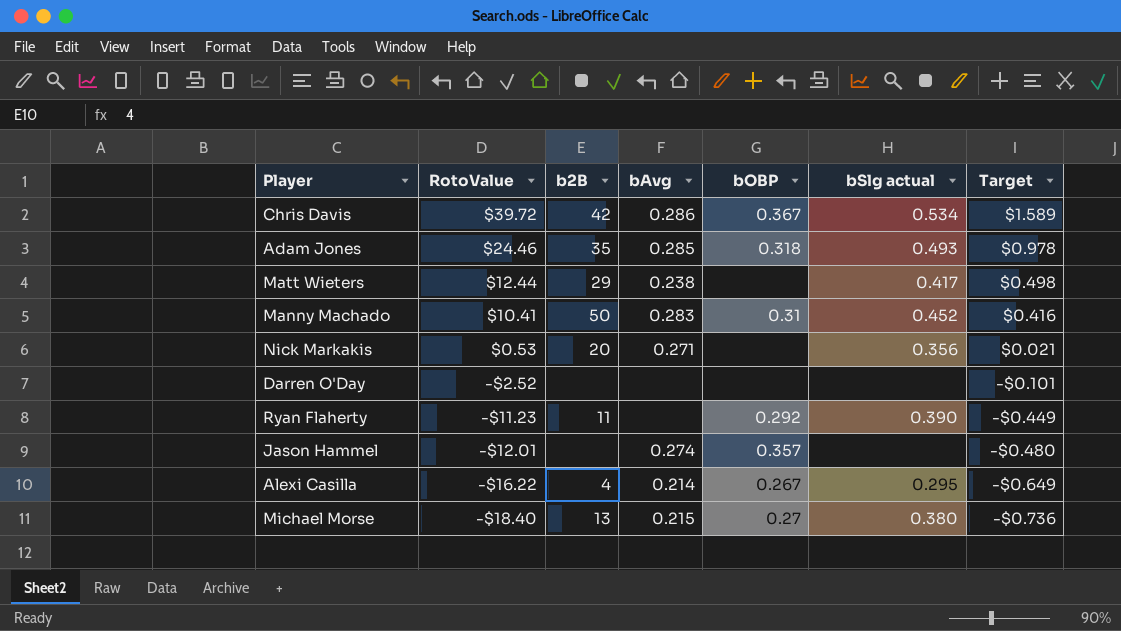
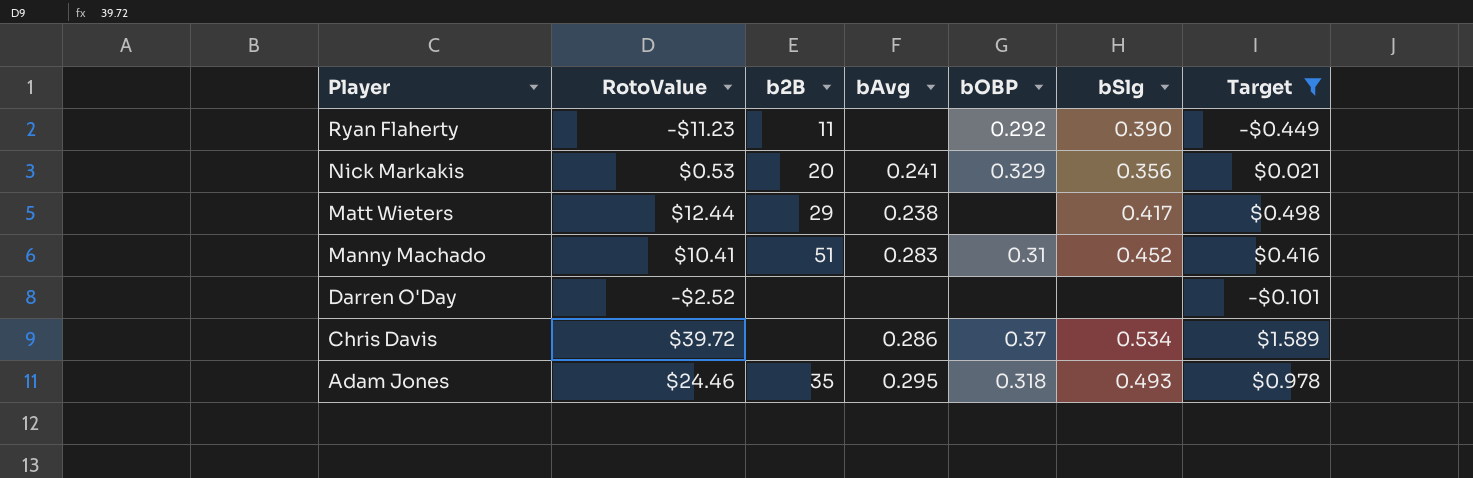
filter: none -> Target >= -$0.449
row order: RotoValue descending -> Player descending
column name: bSlg actual -> bSlg
Nick Markakis | bAvg: 0.271 -> 0.241
Nick Markakis | bOBP: none -> 0.329
Manny Machado | b2B: 50 -> 51
Chris Davis | b2B: 42 -> none
Chris Davis | bOBP: 0.367 -> 0.37
Adam Jones | bAvg: 0.285 -> 0.295

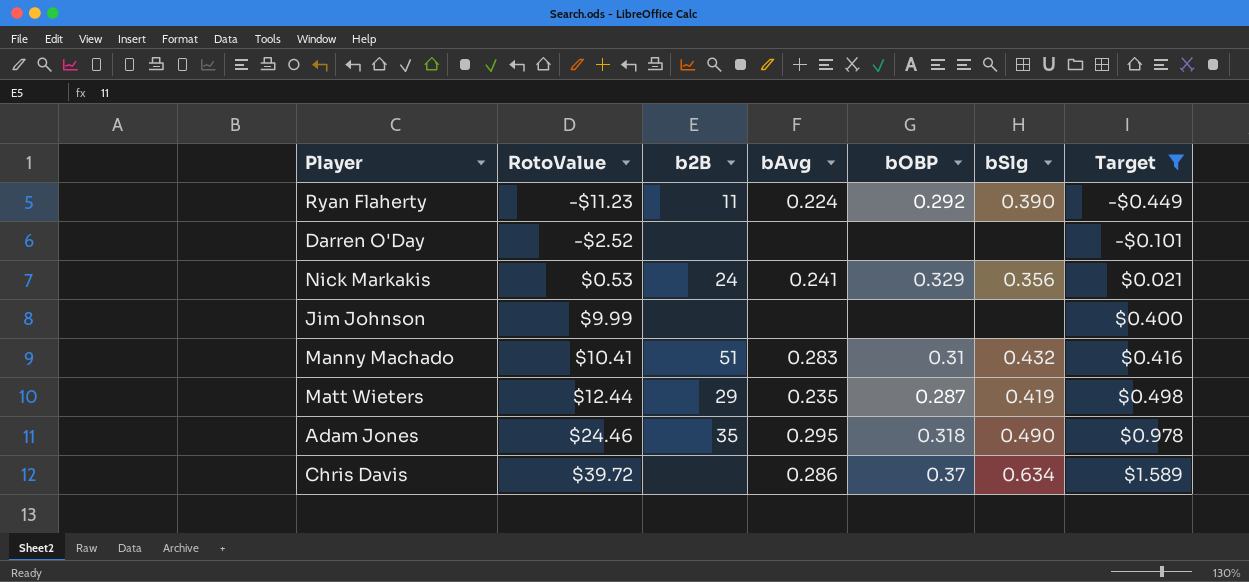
row order: Player descending -> RotoValue ascending
Ryan Flaherty | bAvg: none -> 0.224
Nick Markakis | b2B: 20 -> 24
row Jim Johnson: none -> $9.99 | none | none | none | none | $0.400
Manny Machado | bSlg: 0.452 -> 0.432
Matt Wieters | bAvg: 0.238 -> 0.235
Matt Wieters | bOBP: none -> 0.287
Matt Wieters | bSlg: 0.417 -> 0.419
Adam Jones | bSlg: 0.493 -> 0.490
Chris Davis | bSlg: 0.534 -> 0.634

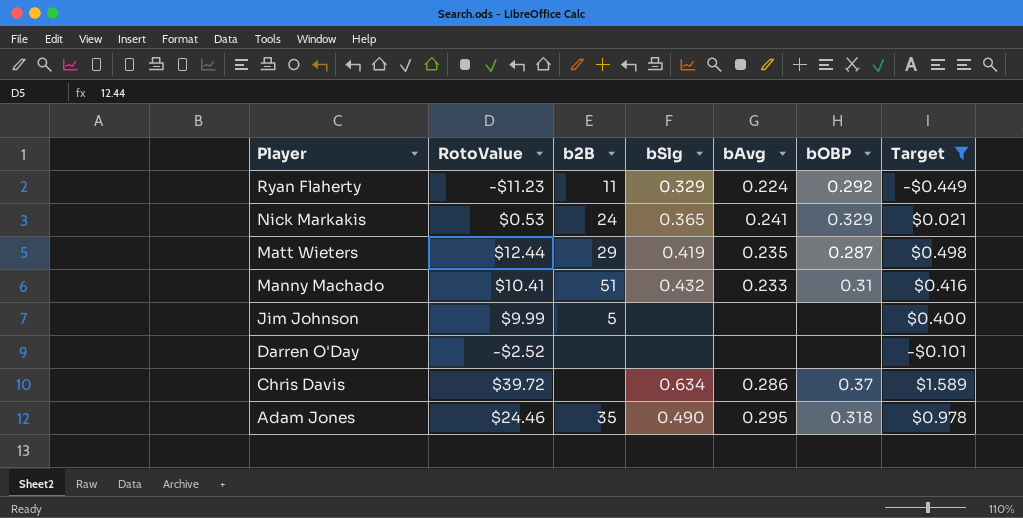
row order: RotoValue ascending -> Player descending
column bSlg | position: 6 -> 4
Ryan Flaherty | bSlg: 0.390 -> 0.329
Nick Markakis | bSlg: 0.356 -> 0.365
Manny Machado | bAvg: 0.283 -> 0.233
Jim Johnson | b2B: none -> 5

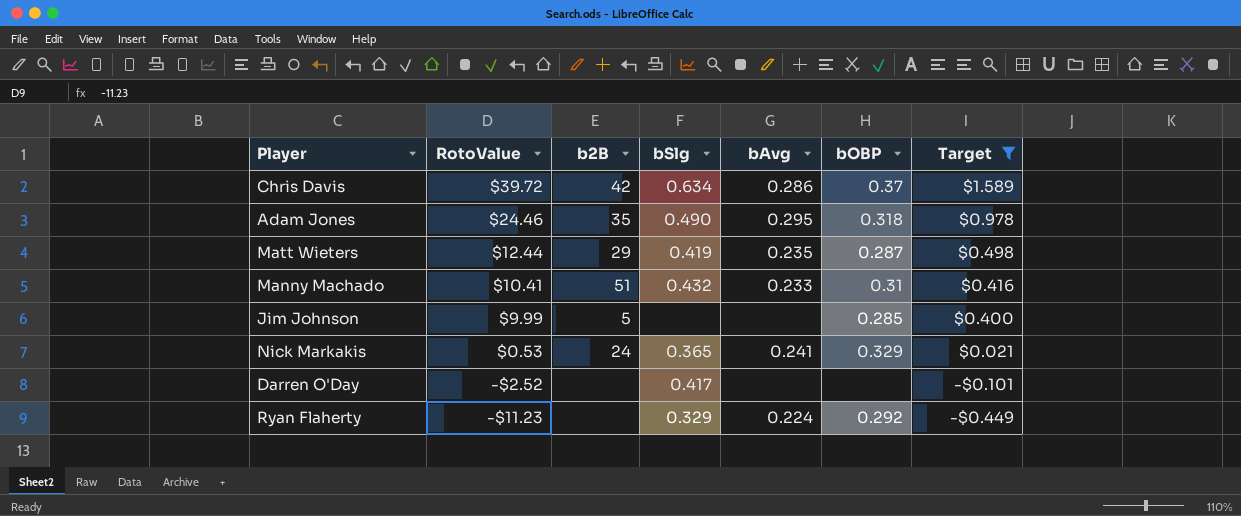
row order: Player descending -> RotoValue descending
Chris Davis | b2B: none -> 42
Jim Johnson | bOBP: none -> 0.285
Darren O'Day | bSlg: none -> 0.417
Ryan Flaherty | b2B: 11 -> none

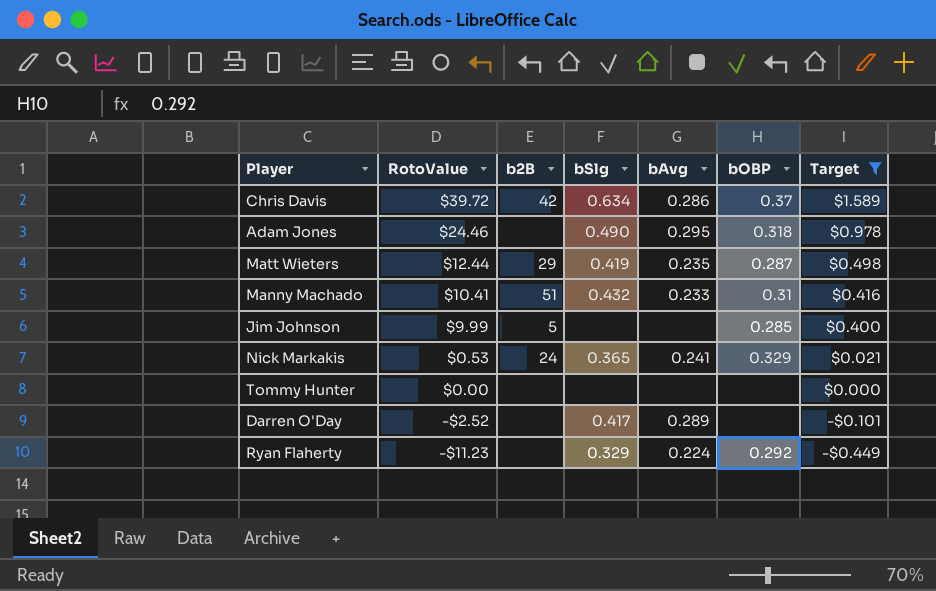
Adam Jones | b2B: 35 -> none
row Tommy Hunter: none -> $0.00 | none | none | none | none | $0.000
Darren O'Day | bAvg: none -> 0.289

